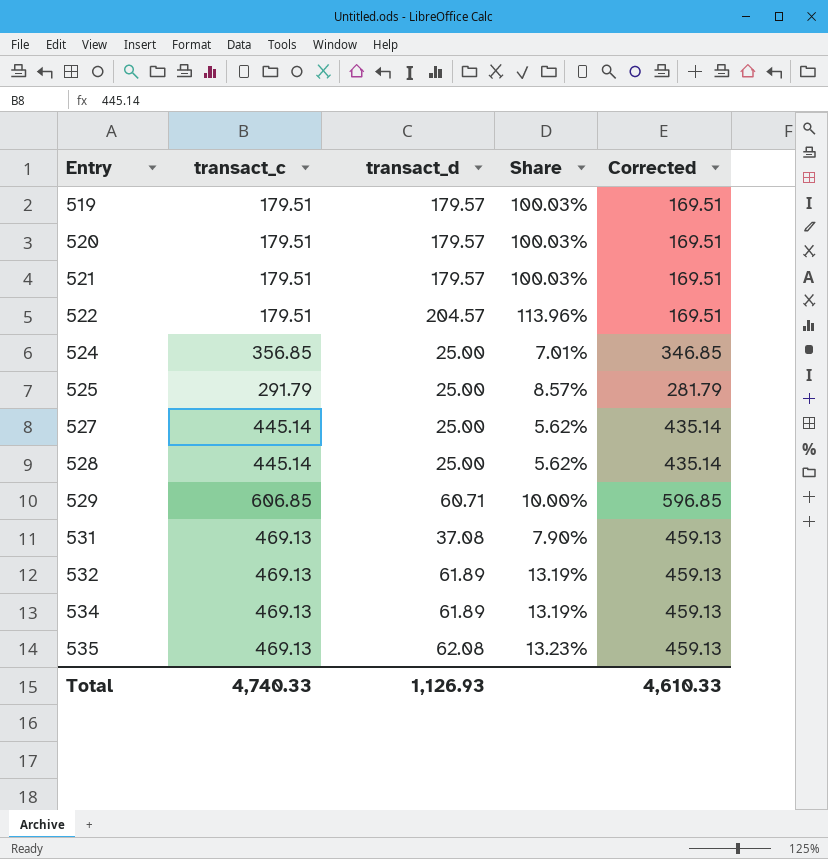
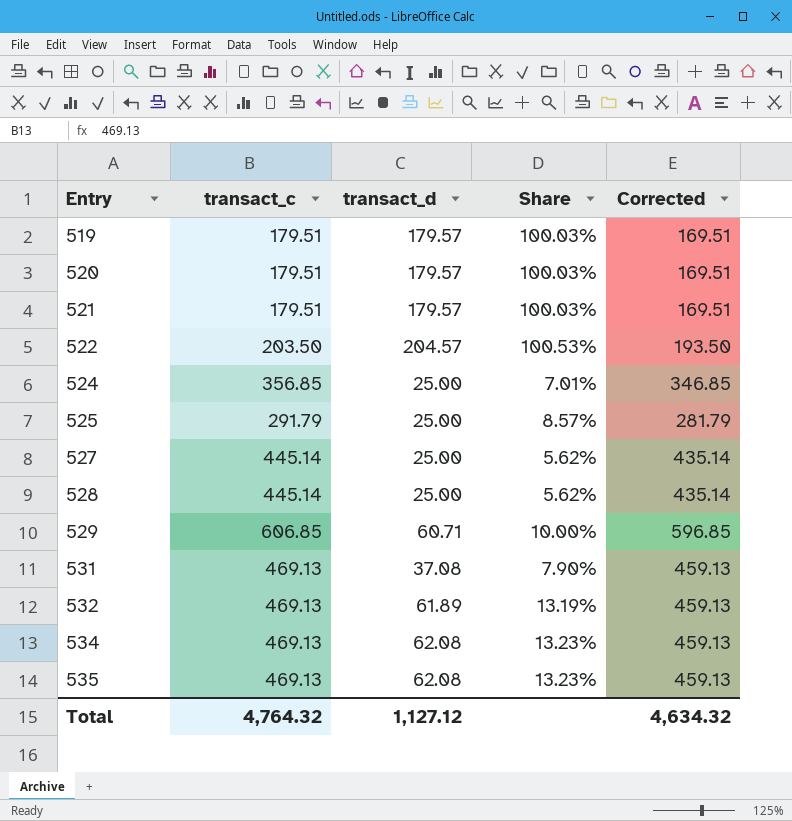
522 | transact_c: 179.51 -> 203.50
522 | Share: 113.96% -> 100.53%
522 | Corrected: 169.51 -> 193.50
534 | transact_d: 61.89 -> 62.08
534 | Share: 13.19% -> 13.23%
Total | transact_c: 4,740.33 -> 4,764.32
Total | transact_d: 1,126.93 -> 1,127.12
Total | Corrected: 4,610.33 -> 4,634.32

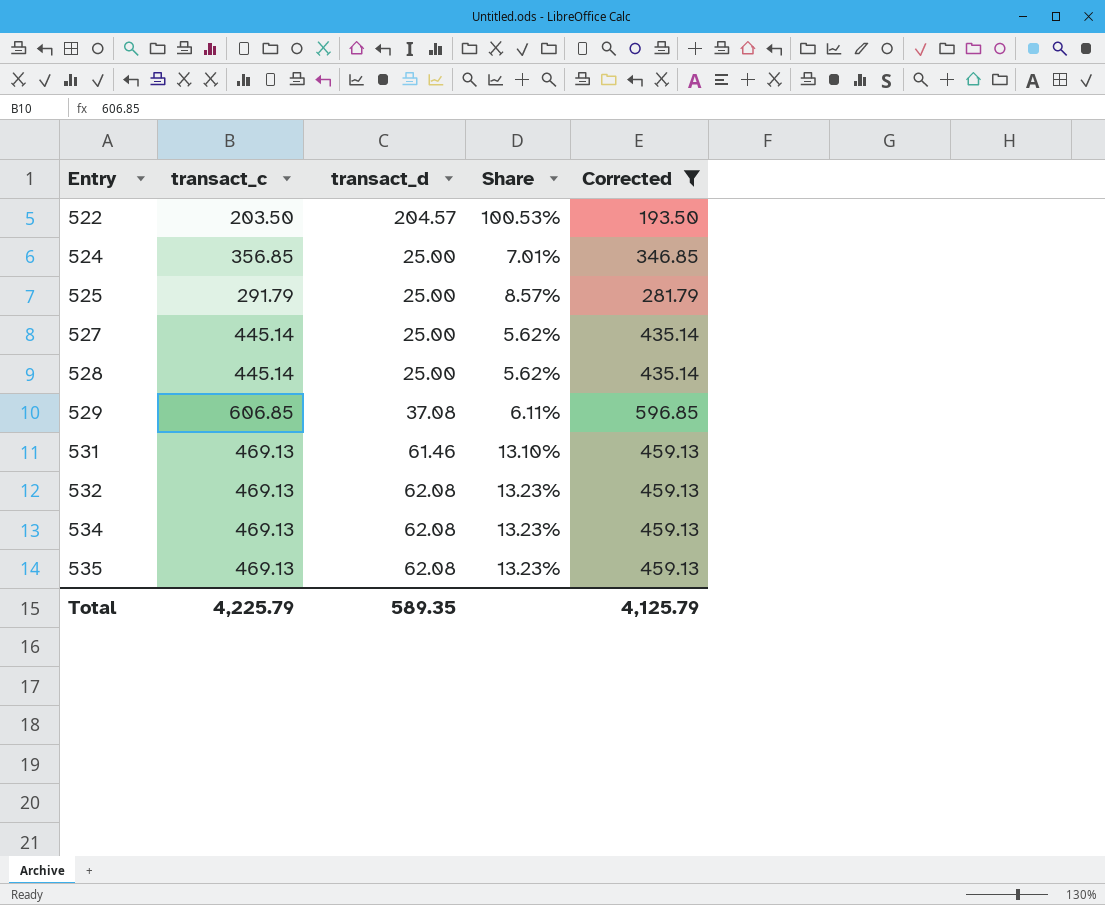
filter: none -> Corrected != 169.51
529 | transact_d: 60.71 -> 37.08
529 | Share: 10.00% -> 6.11%
531 | transact_d: 37.08 -> 61.46
531 | Share: 7.90% -> 13.10%
532 | transact_d: 61.89 -> 62.08
532 | Share: 13.19% -> 13.23%
Total | transact_c: 4,764.32 -> 4,225.79
Total | transact_d: 1,127.12 -> 589.35
Total | Corrected: 4,634.32 -> 4,125.79

